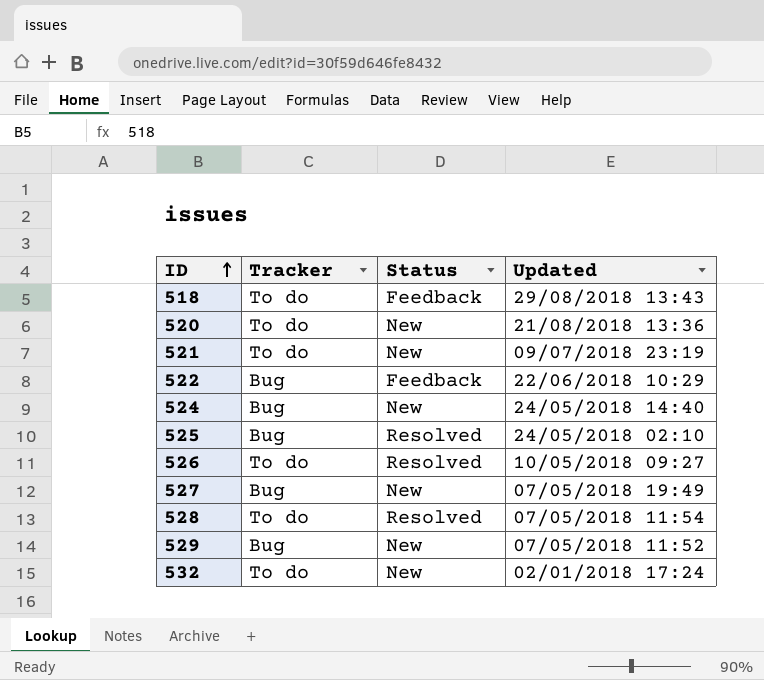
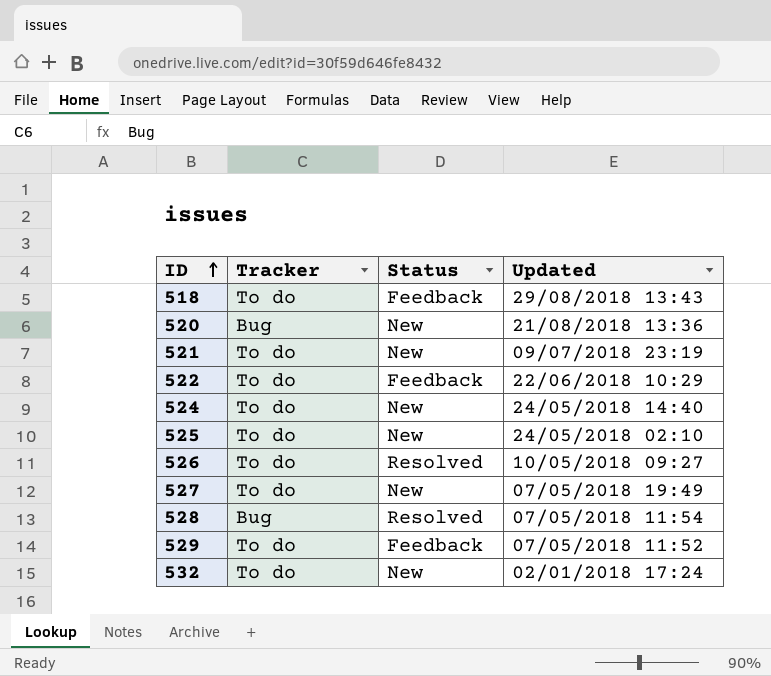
520 | Tracker: To do -> Bug
522 | Tracker: Bug -> To do
524 | Tracker: Bug -> To do
525 | Tracker: Bug -> To do
525 | Status: Resolved -> New
527 | Tracker: Bug -> To do
528 | Tracker: To do -> Bug
529 | Tracker: Bug -> To do
529 | Status: New -> Feedback

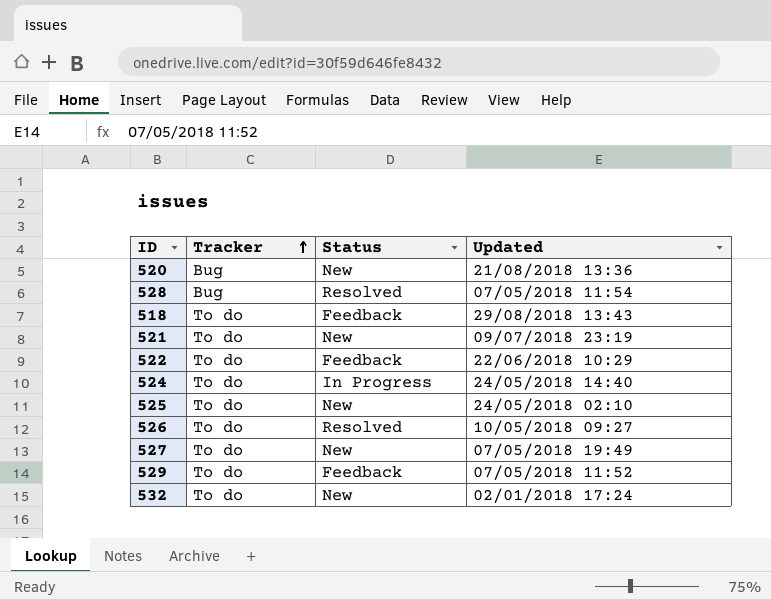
row order: ID ascending -> Tracker ascending
524 | Status: New -> In Progress

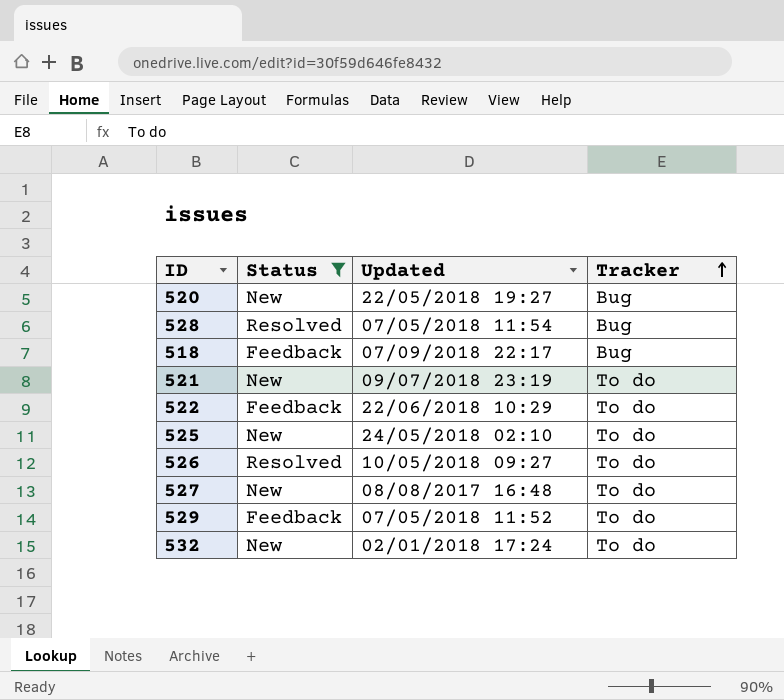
filter: none -> Status != In Progress
column Tracker | position: 2 -> 4
520 | Updated: 21/08/2018 13:36 -> 22/05/2018 19:27
518 | Updated: 29/08/2018 13:43 -> 07/09/2018 22:17
518 | Tracker: To do -> Bug
527 | Updated: 07/05/2018 19:49 -> 08/08/2017 16:48

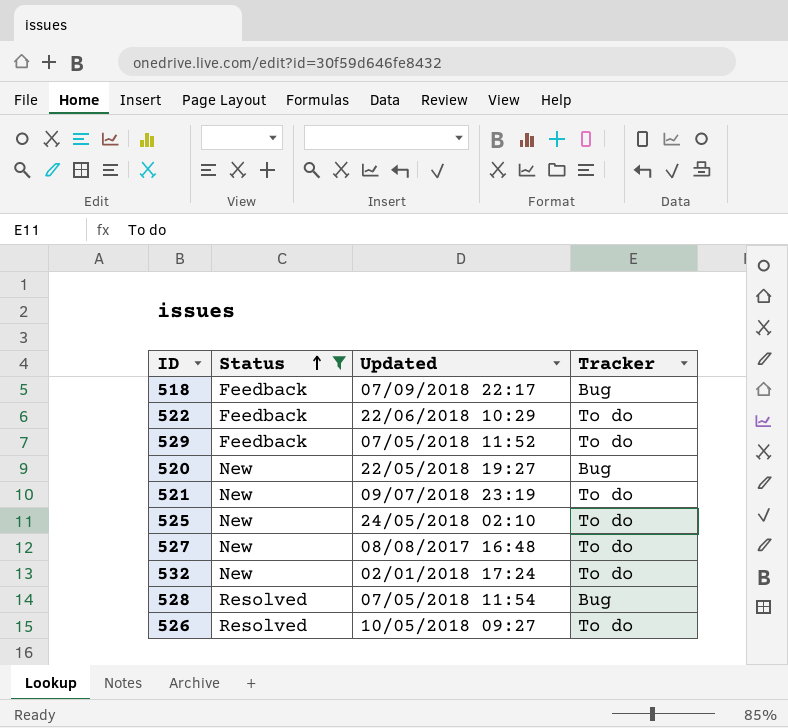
row order: Tracker ascending -> Status ascending

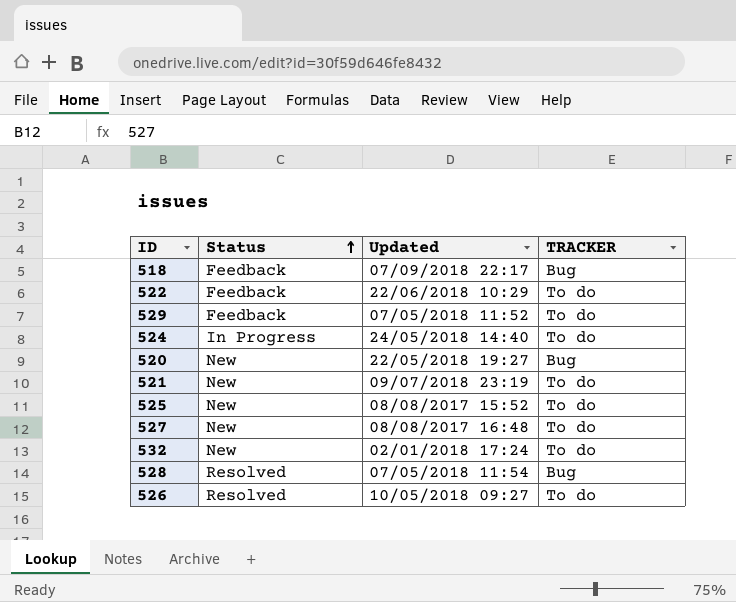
filter: Status != In Progress -> none
column name: Tracker -> TRACKER
525 | Updated: 24/05/2018 02:10 -> 08/08/2017 15:52

